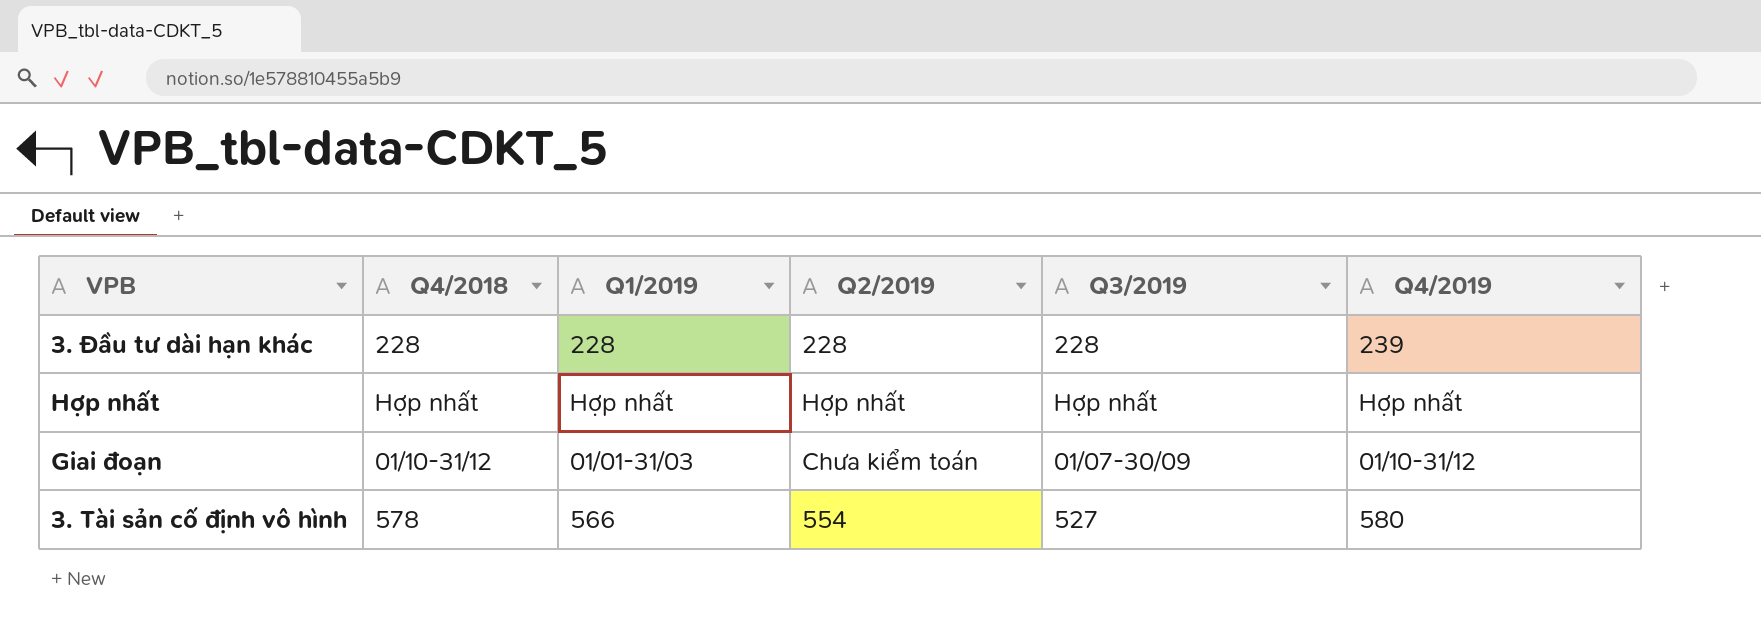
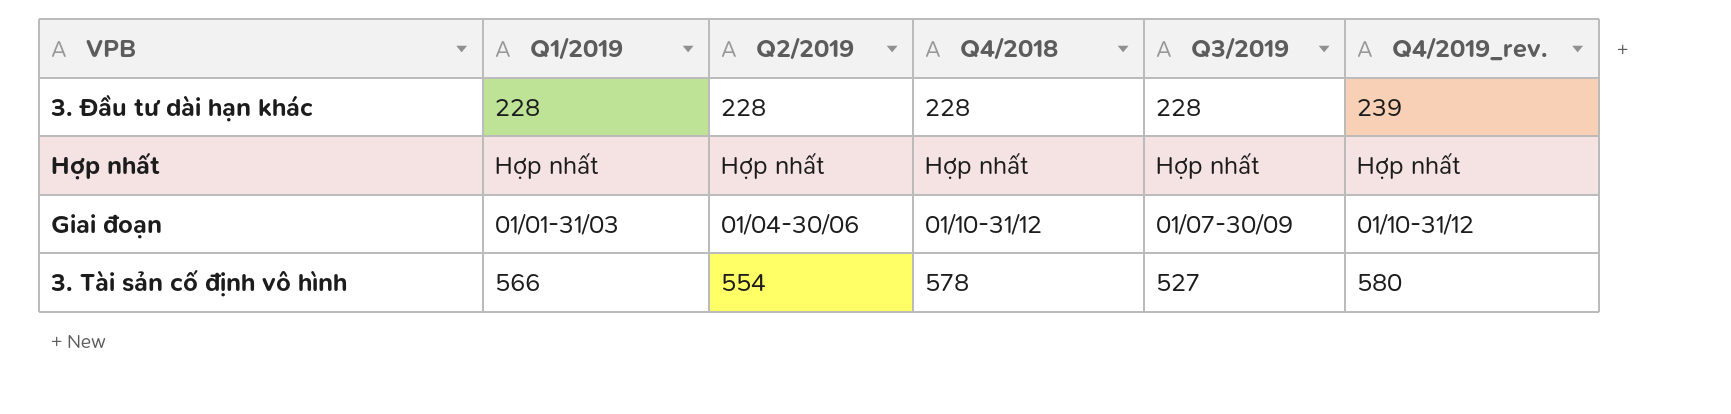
column Q4/2018 | position: 2 -> 4
column name: Q4/2019 -> Q4/2019_rev.
Giai đoạn | Q2/2019: Chưa kiểm toán -> 01/04-30/06

